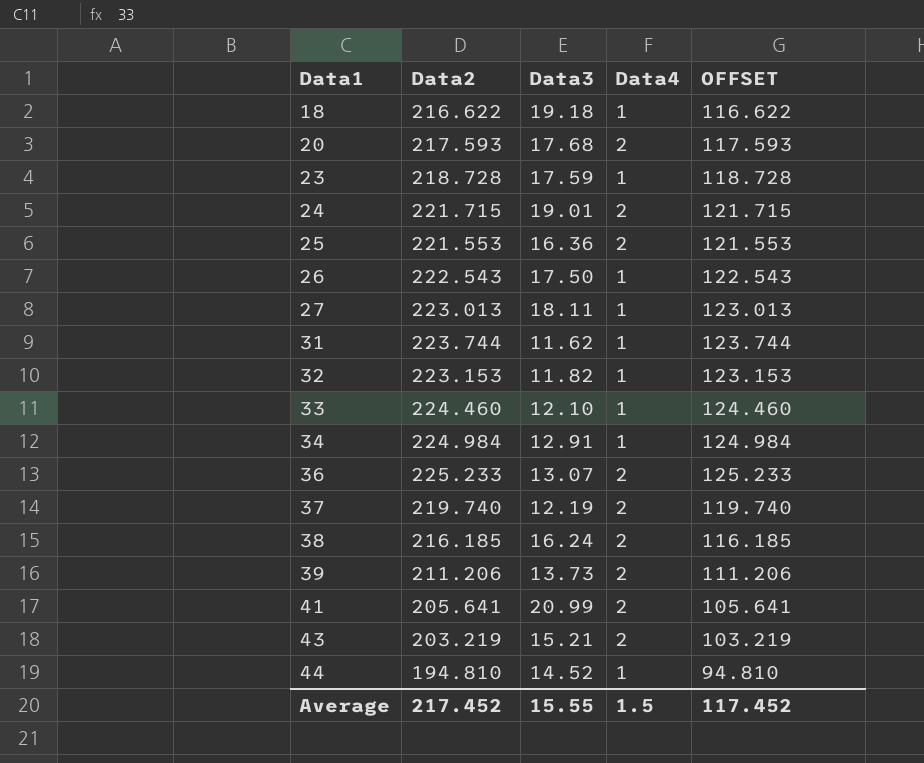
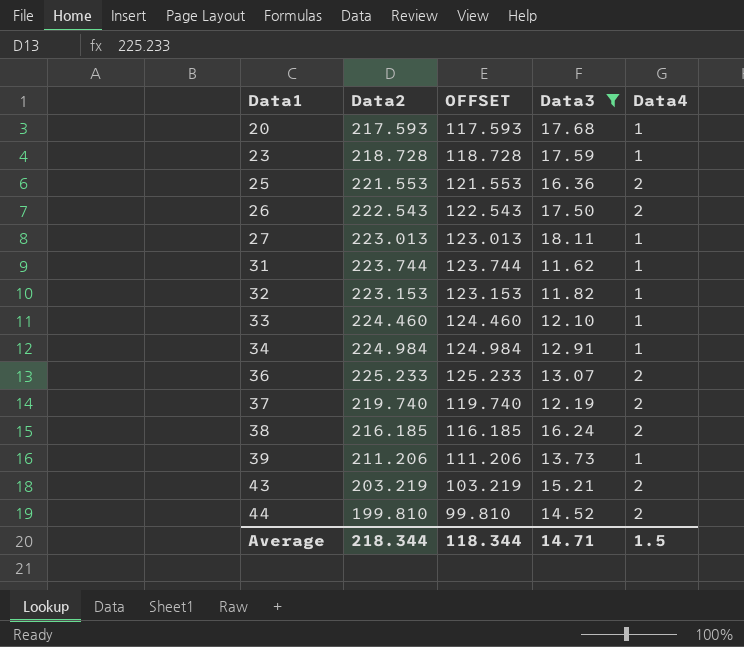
filter: none -> Data3 <= 18.11
column OFFSET | position: 5 -> 3
20 | Data4: 2 -> 1
26 | Data4: 1 -> 2
39 | Data4: 2 -> 1
44 | Data2: 194.810 -> 199.810
44 | OFFSET: 94.810 -> 99.810
44 | Data4: 1 -> 2
Average | Data2: 217.452 -> 218.344
Average | OFFSET: 117.452 -> 118.344
Average | Data3: 15.55 -> 14.71

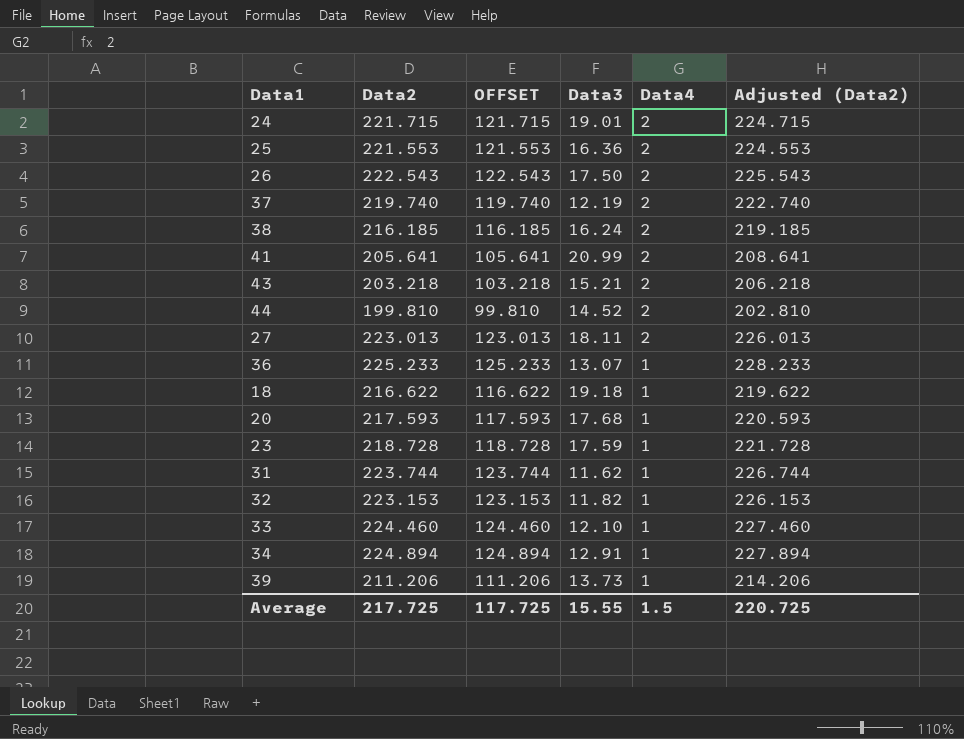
filter: Data3 <= 18.11 -> none
row order: Data1 ascending -> Data4 descending
column Adjusted (Data2) | formula: none -> [Data2] + 3
43 | Data2: 203.219 -> 203.218
43 | OFFSET: 103.219 -> 103.218
27 | Data4: 1 -> 2
36 | Data4: 2 -> 1
34 | Data2: 224.984 -> 224.894
34 | OFFSET: 124.984 -> 124.894
Average | Data2: 218.344 -> 217.725
Average | OFFSET: 118.344 -> 117.725
Average | Data3: 14.71 -> 15.55

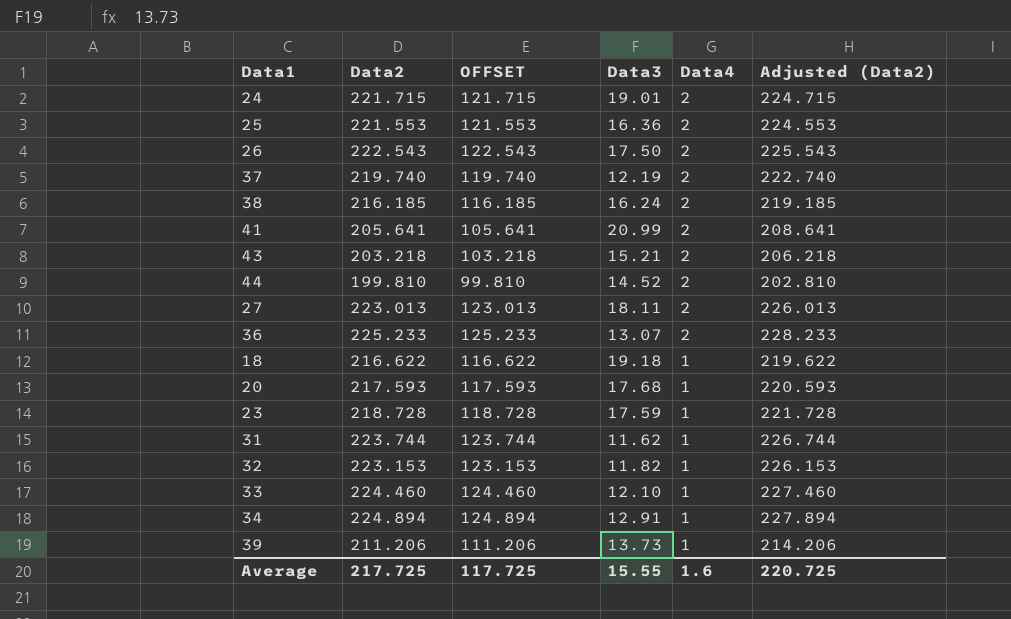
36 | Data4: 1 -> 2
Average | Data4: 1.5 -> 1.6

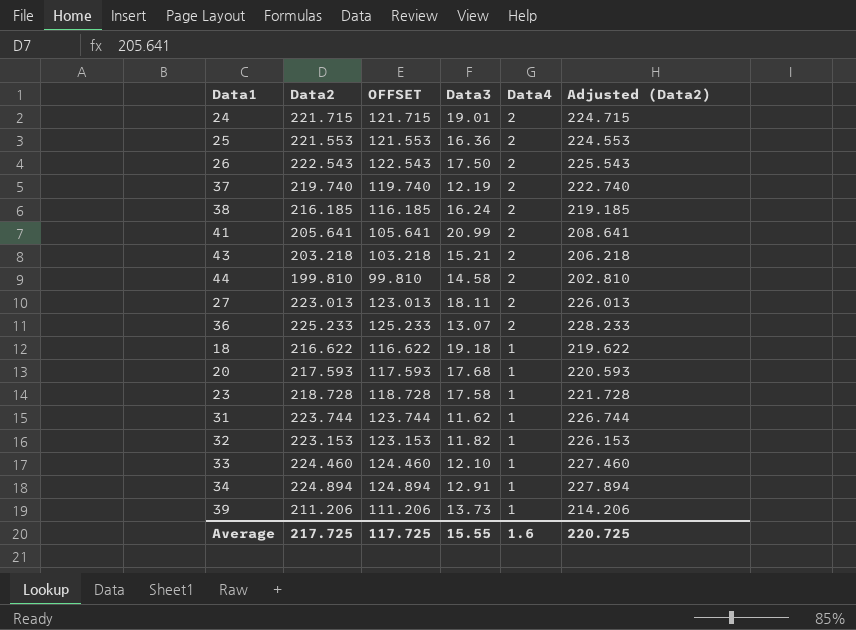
44 | Data3: 14.52 -> 14.58
23 | Data3: 17.59 -> 17.58

